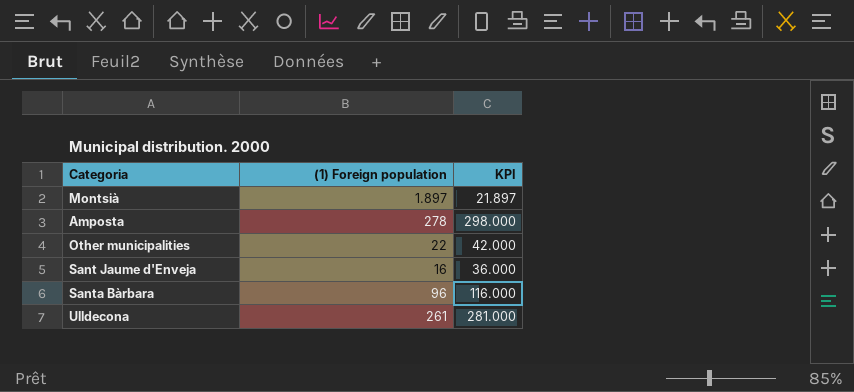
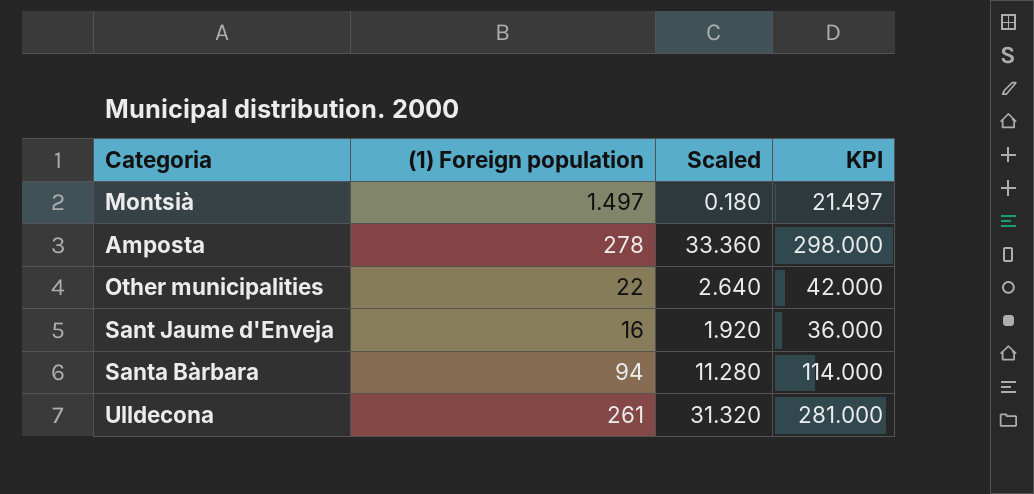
column Scaled | formula: none -> [(1) Foreign population] * 0.12
Montsià | (1) Foreign population: 1.897 -> 1.497
Montsià | KPI: 21.897 -> 21.497
Santa Bàrbara | (1) Foreign population: 96 -> 94
Santa Bàrbara | KPI: 116.000 -> 114.000

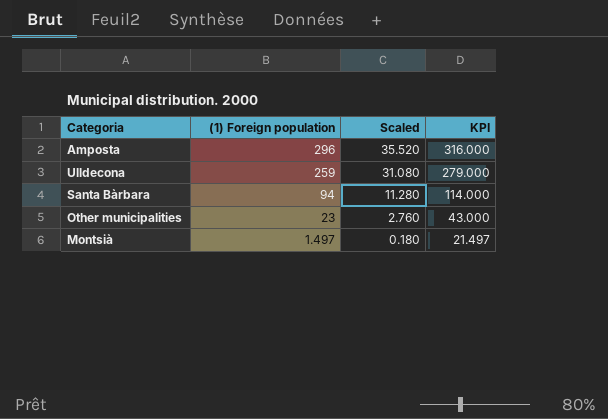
row order: none -> (1) Foreign population descending
row Sant Jaume d'Enveja: 16 | 1.920 | 36.000 -> none
Amposta | (1) Foreign population: 278 -> 296
Amposta | Scaled: 33.360 -> 35.520
Amposta | KPI: 298.000 -> 316.000
Ulldecona | (1) Foreign population: 261 -> 259
Ulldecona | Scaled: 31.320 -> 31.080
Ulldecona | KPI: 281.000 -> 279.000
Other municipalities | (1) Foreign population: 22 -> 23
Other municipalities | Scaled: 2.640 -> 2.760
Other municipalities | KPI: 42.000 -> 43.000

